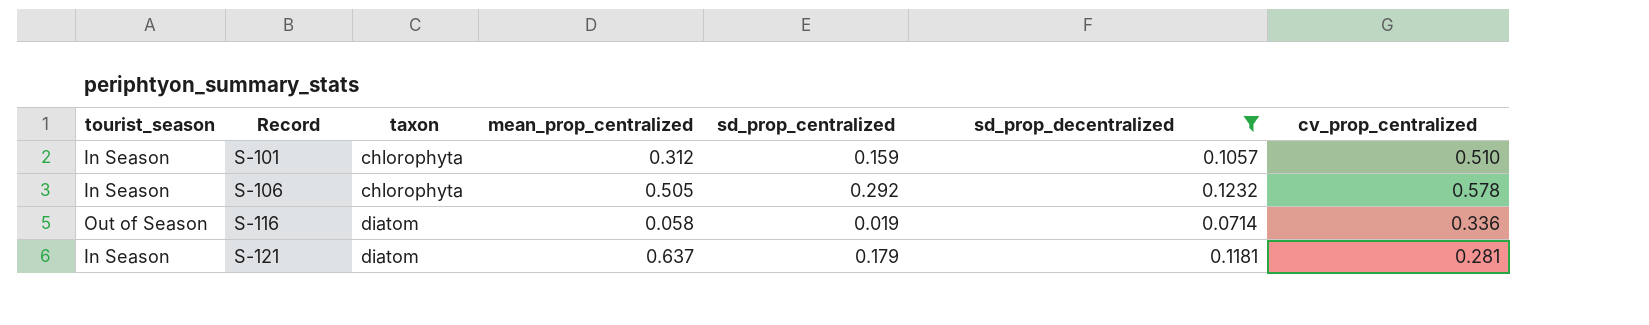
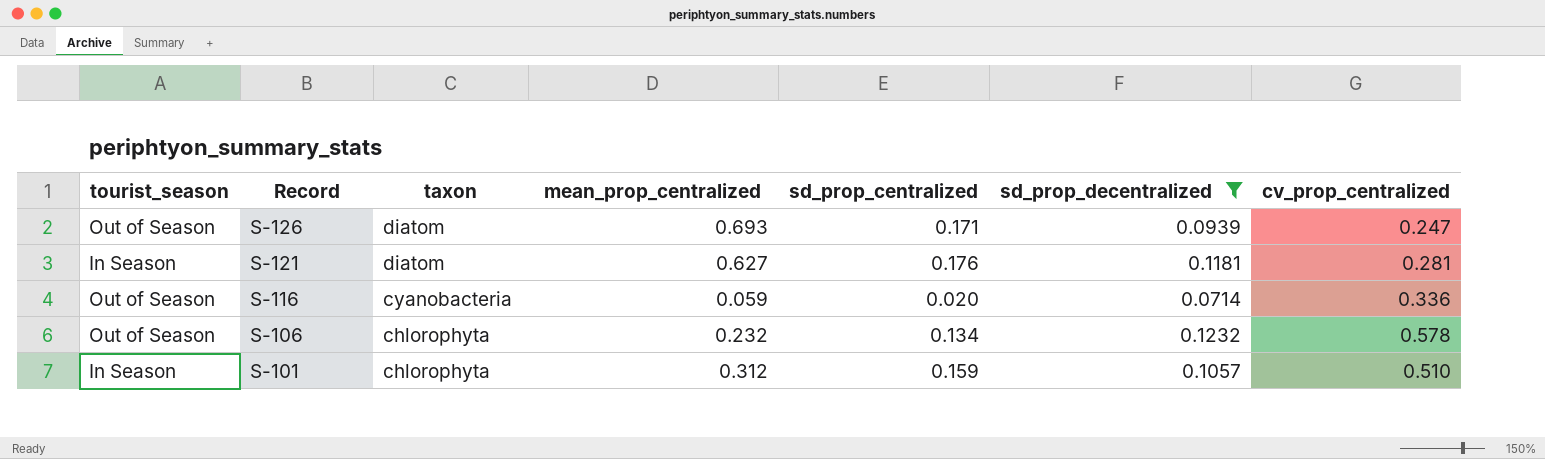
row order: Record ascending -> Record descending
row S-126: none -> Out of Season | diatom | 0.693 | 0.171 | 0.0939 | 0.247
S-121 | mean_prop_centralized: 0.637 -> 0.627
S-121 | sd_prop_centralized: 0.179 -> 0.176
S-116 | taxon: diatom -> cyanobacteria
S-116 | mean_prop_centralized: 0.058 -> 0.059
S-116 | sd_prop_centralized: 0.019 -> 0.020
S-106 | tourist_season: In Season -> Out of Season
S-106 | mean_prop_centralized: 0.505 -> 0.232
S-106 | sd_prop_centralized: 0.292 -> 0.134

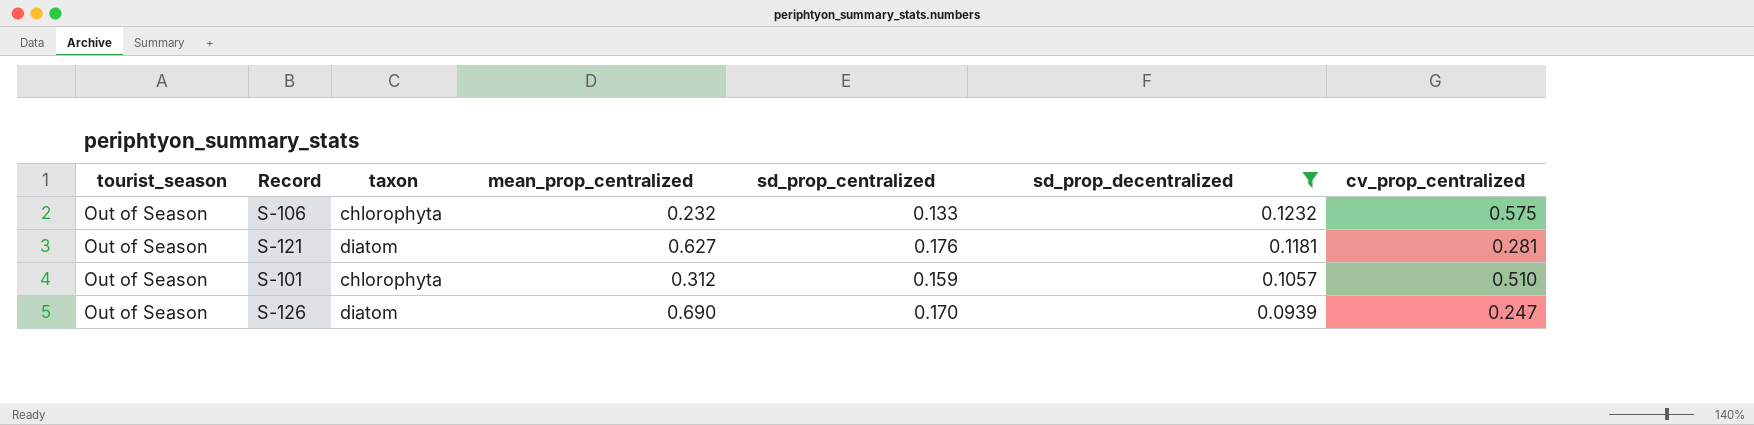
row order: Record descending -> sd_prop_decentralized descending
row S-116: Out of Season | cyanobacteria | 0.059 | 0.020 | 0.0714 | 0.336 -> none
S-106 | sd_prop_centralized: 0.134 -> 0.133
S-106 | cv_prop_centralized: 0.578 -> 0.575
S-121 | tourist_season: In Season -> Out of Season
S-101 | tourist_season: In Season -> Out of Season
S-126 | mean_prop_centralized: 0.693 -> 0.690
S-126 | sd_prop_centralized: 0.171 -> 0.170

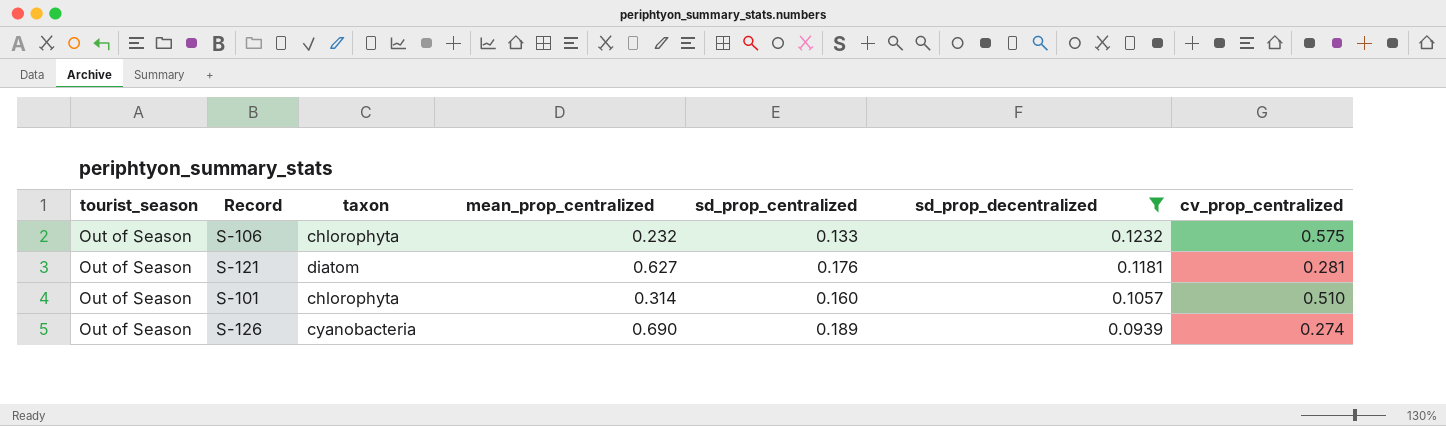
S-101 | mean_prop_centralized: 0.312 -> 0.314
S-101 | sd_prop_centralized: 0.159 -> 0.160
S-126 | taxon: diatom -> cyanobacteria
S-126 | sd_prop_centralized: 0.170 -> 0.189
S-126 | cv_prop_centralized: 0.247 -> 0.274

